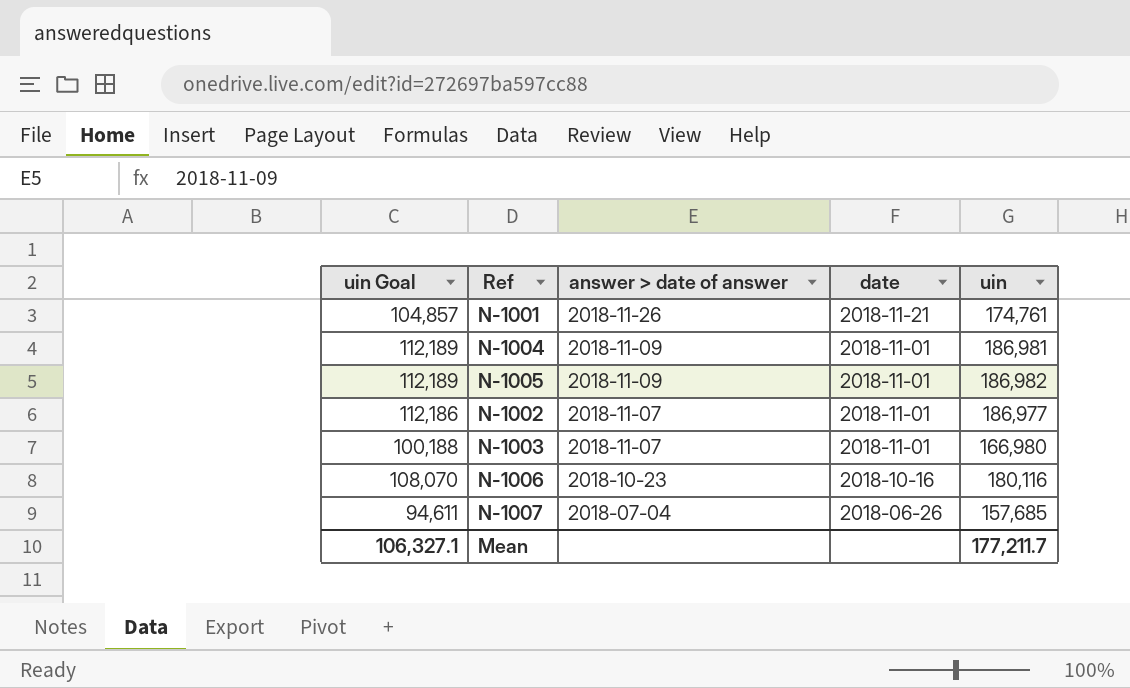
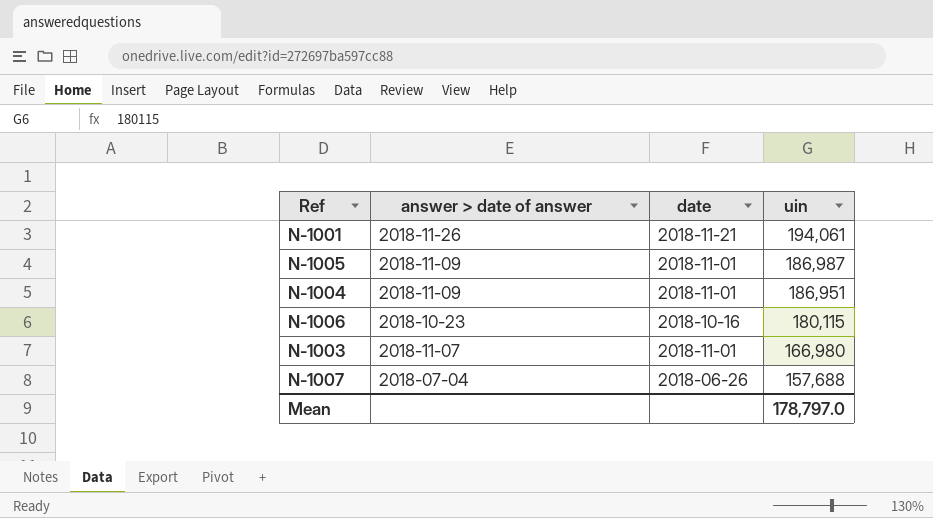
row order: answer > date of answer descending -> uin descending
column uin Goal | formula: [uin] * 0.6 -> none
row N-1002: 112,186 | 2018-11-07 | 2018-11-01 | 186,977 -> none
N-1001 | uin: 174,761 -> 194,061
N-1005 | uin: 186,982 -> 186,987
N-1004 | uin: 186,981 -> 186,951
N-1006 | uin: 180,116 -> 180,115
N-1007 | uin: 157,685 -> 157,688
Mean | uin: 177,211.7 -> 178,797.0

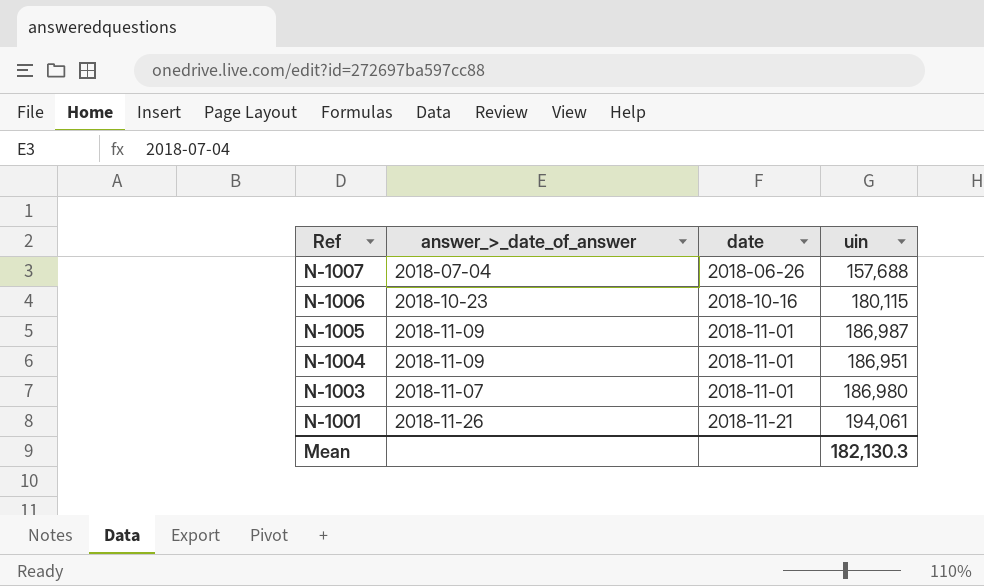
row order: uin descending -> Ref descending
column name: answer > date of answer -> answer_>_date_of_answer
N-1003 | uin: 166,980 -> 186,980
Mean | uin: 178,797.0 -> 182,130.3

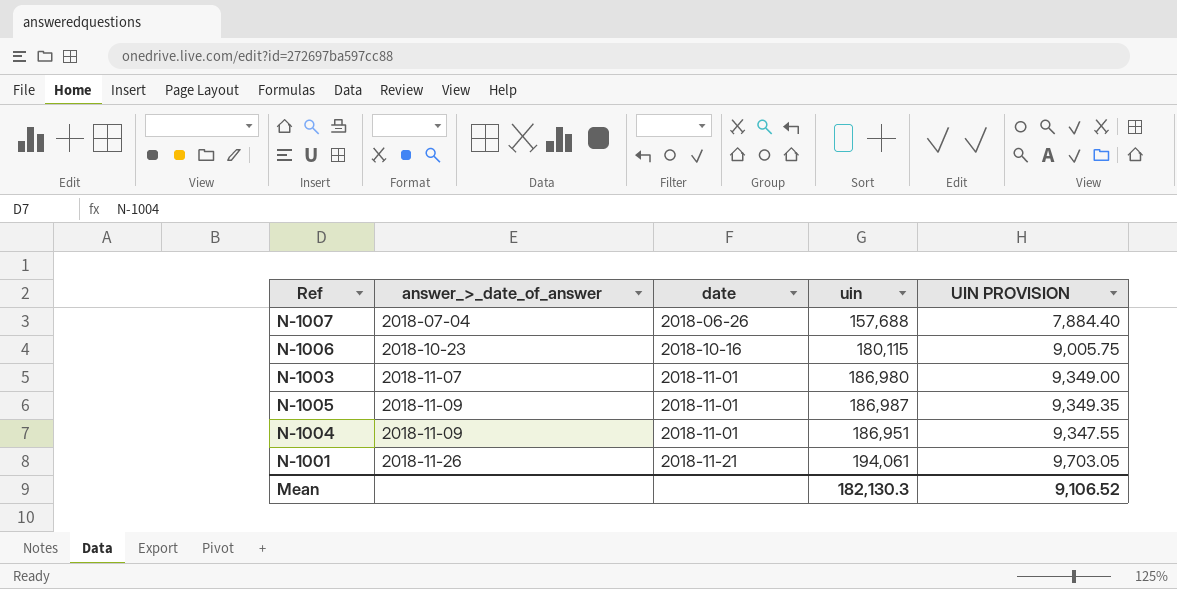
row order: Ref descending -> answer_>_date_of_answer ascending
column UIN PROVISION | formula: none -> [uin] * 0.05

